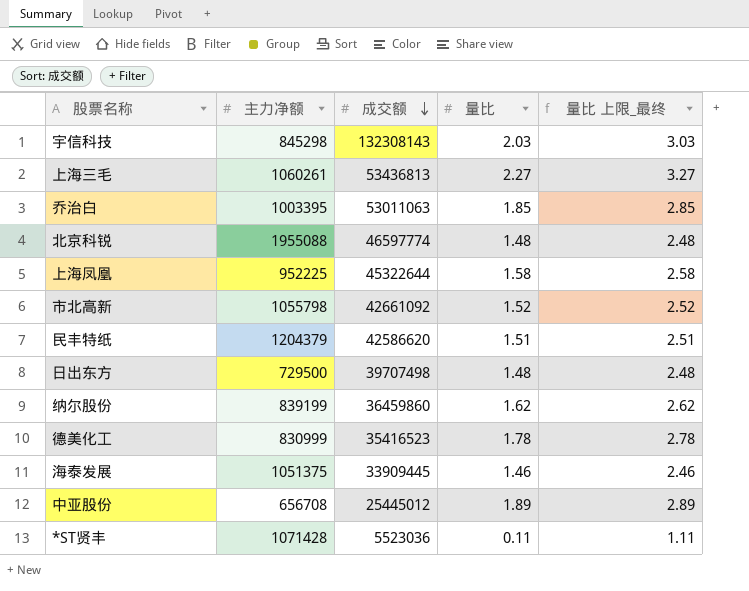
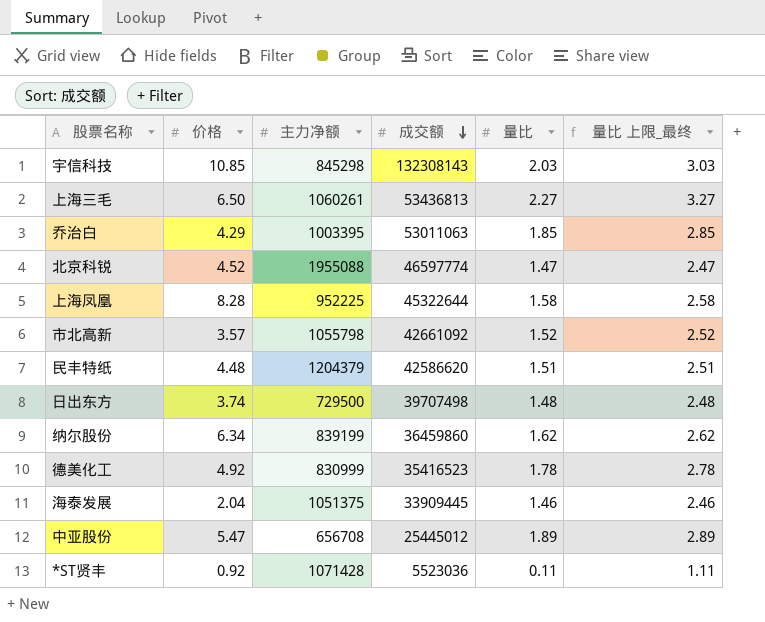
column 价格 | position: none -> 2
北京科锐 | 量比: 1.48 -> 1.47
北京科锐 | 量比 上限_最终: 2.48 -> 2.47

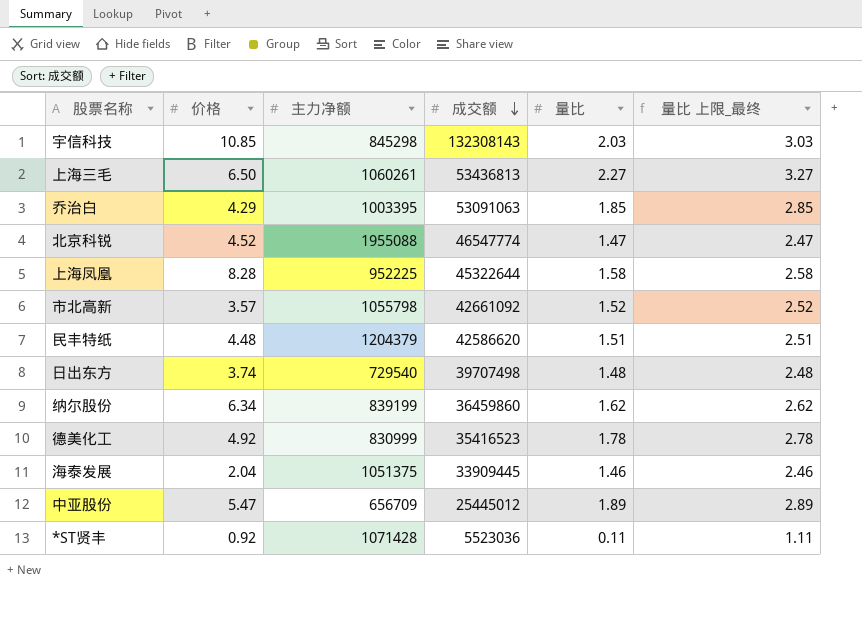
乔治白 | 成交额: 53011063 -> 53091063
北京科锐 | 成交额: 46597774 -> 46547774
日出东方 | 主力净额: 729500 -> 729540
中亚股份 | 主力净额: 656708 -> 656709

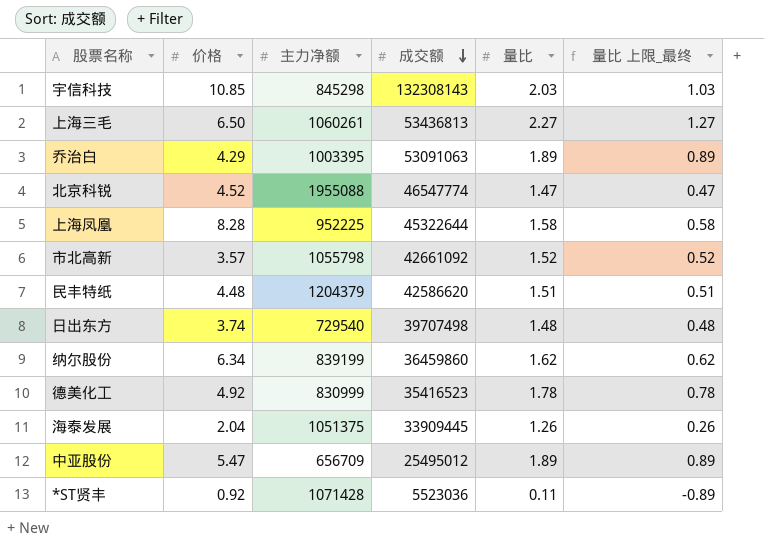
column 量比 上限_最终 | formula: [量比] + 1 -> [量比] - 1
乔治白 | 量比: 1.85 -> 1.89
海泰发展 | 量比: 1.46 -> 1.26
中亚股份 | 成交额: 25445012 -> 25495012

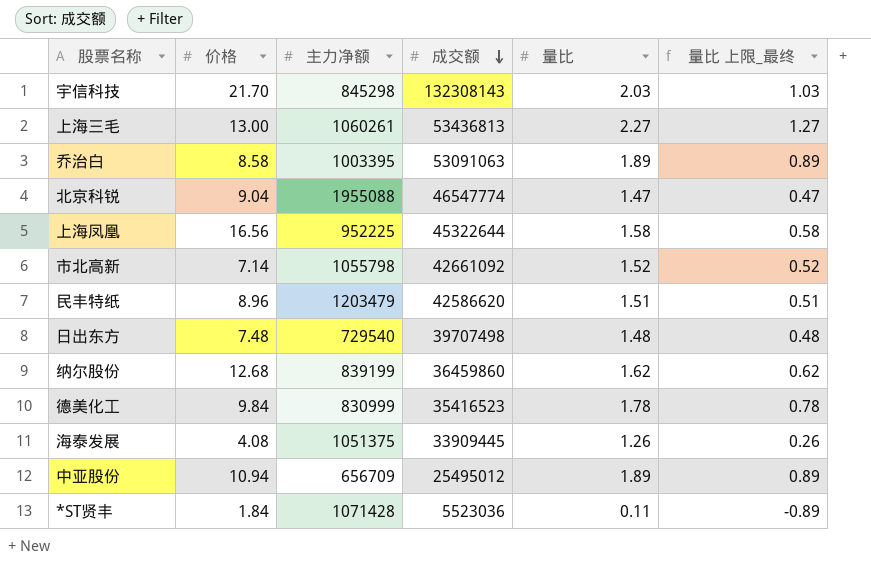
宇信科技 | 价格: 10.85 -> 21.70
上海三毛 | 价格: 6.50 -> 13.00
乔治白 | 价格: 4.29 -> 8.58
北京科锐 | 价格: 4.52 -> 9.04
上海凤凰 | 价格: 8.28 -> 16.56
市北高新 | 价格: 3.57 -> 7.14
民丰特纸 | 价格: 4.48 -> 8.96
民丰特纸 | 主力净额: 1204379 -> 1203479
日出东方 | 价格: 3.74 -> 7.48
纳尔股份 | 价格: 6.34 -> 12.68
德美化工 | 价格: 4.92 -> 9.84
海泰发展 | 价格: 2.04 -> 4.08
中亚股份 | 价格: 5.47 -> 10.94
*ST贤丰 | 价格: 0.92 -> 1.84

